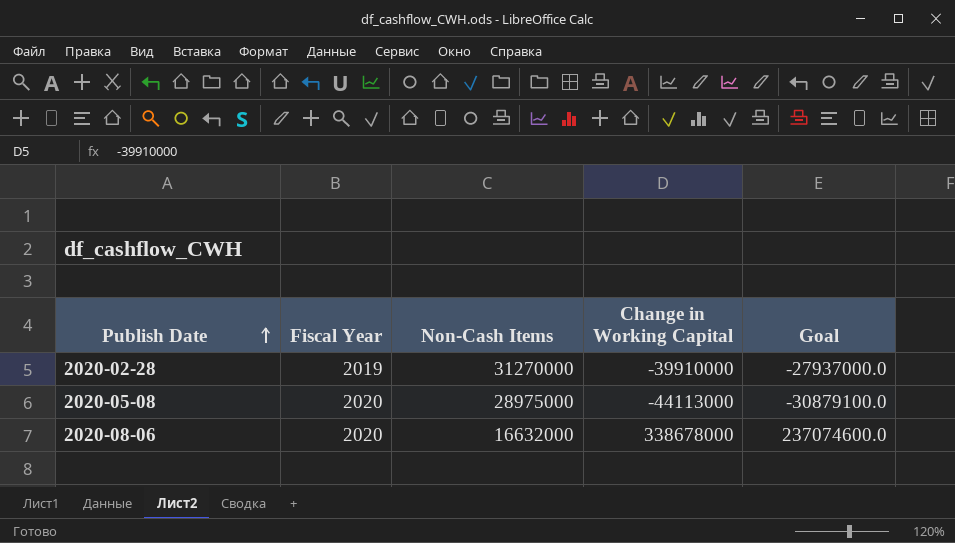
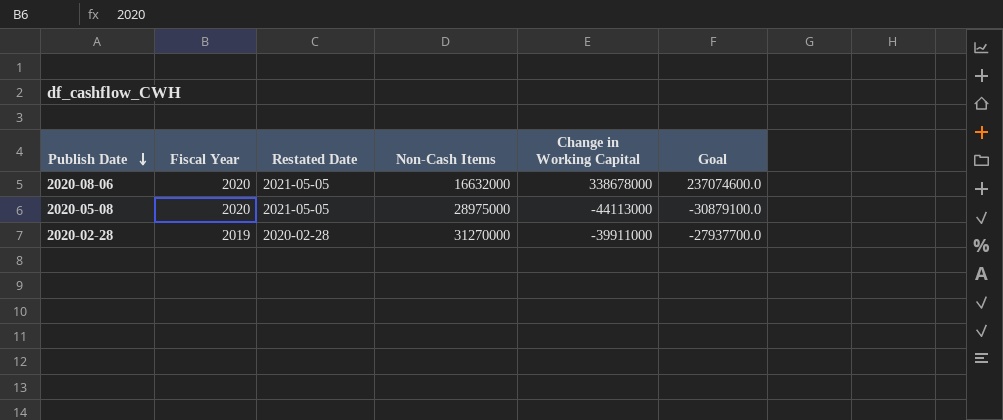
row order: Publish Date ascending -> Publish Date descending
column Restated Date | position: none -> 3
2020-02-28 | Change in Working Capital: -39910000 -> -39911000
2020-02-28 | Goal: -27937000.0 -> -27937700.0

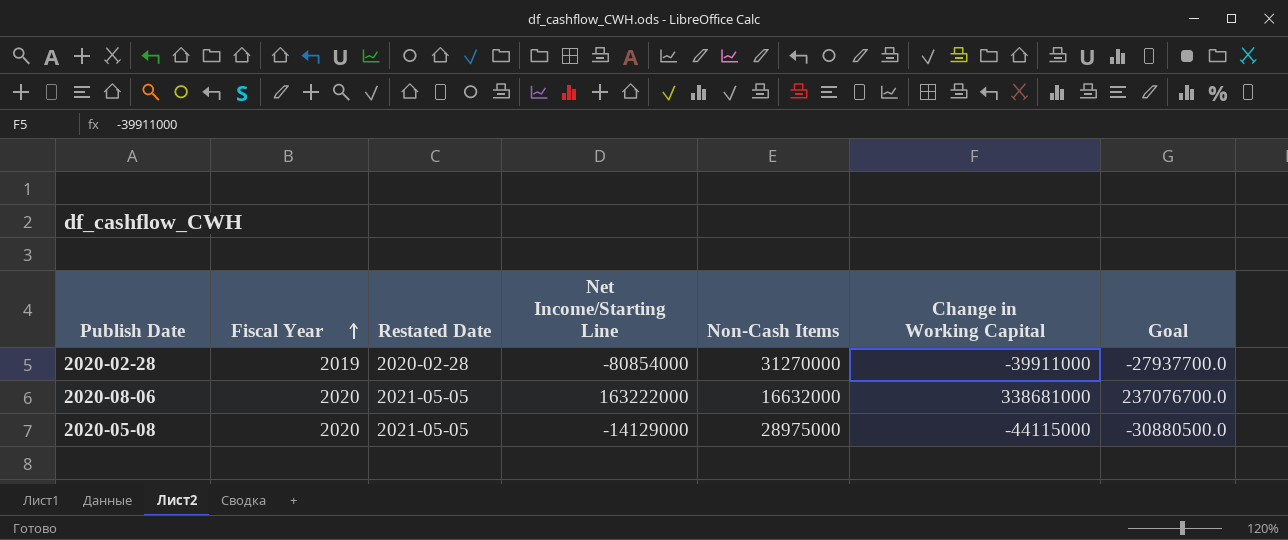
row order: Publish Date descending -> Fiscal Year ascending
column Net Income/Starting Line | position: none -> 4
2020-08-06 | Change in Working Capital: 338678000 -> 338681000
2020-08-06 | Goal: 237074600.0 -> 237076700.0
2020-05-08 | Change in Working Capital: -44113000 -> -44115000
2020-05-08 | Goal: -30879100.0 -> -30880500.0

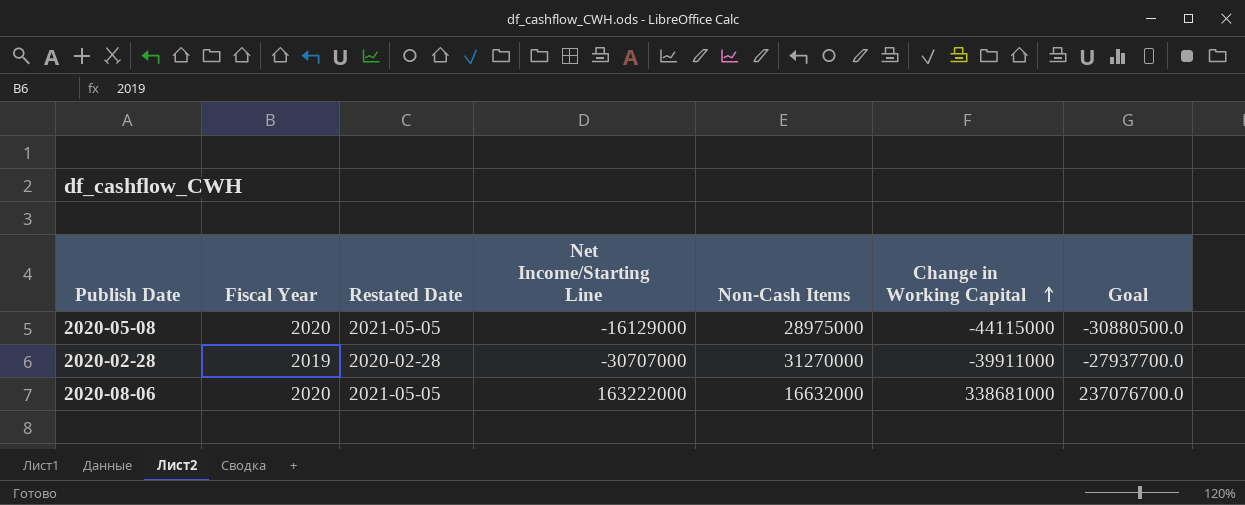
row order: Fiscal Year ascending -> Change in Working Capital ascending
2020-05-08 | Net Income/Starting Line: -14129000 -> -16129000
2020-02-28 | Net Income/Starting Line: -80854000 -> -30707000

